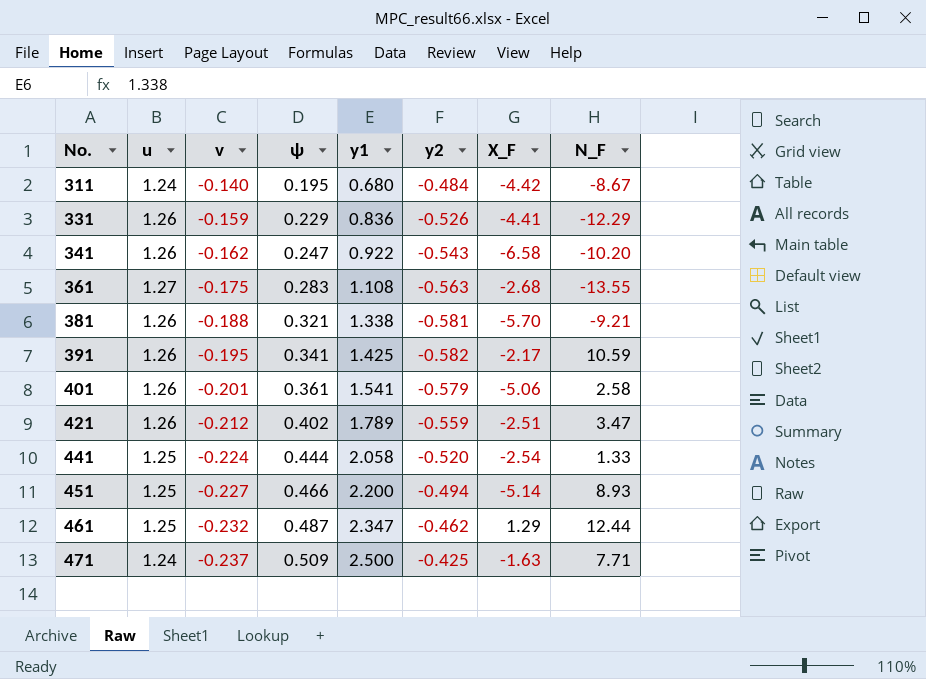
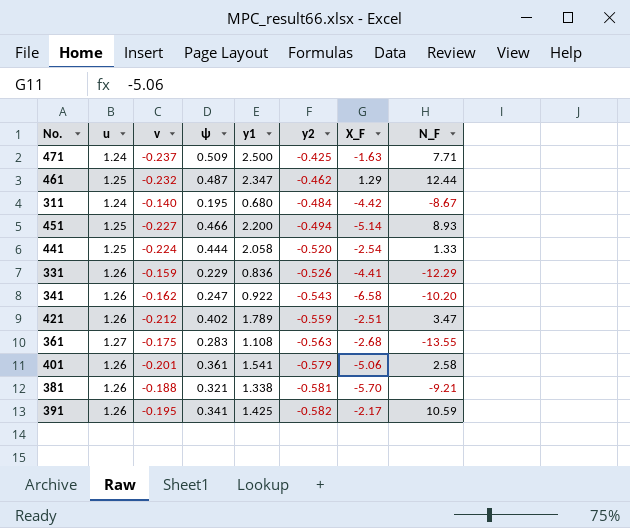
row order: No. ascending -> y2 descending

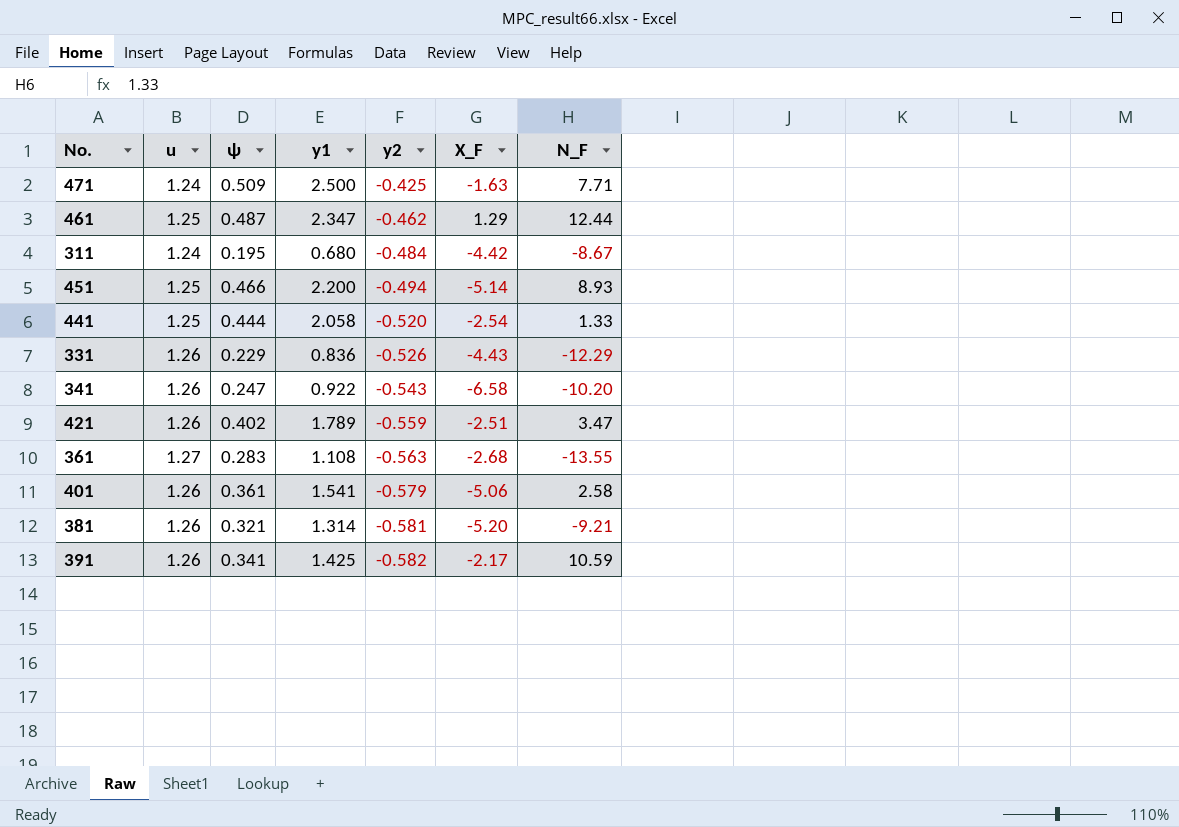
column v | position: 3 -> none
331 | X_F: -4.41 -> -4.43
381 | y1: 1.338 -> 1.314
381 | X_F: -5.70 -> -5.20

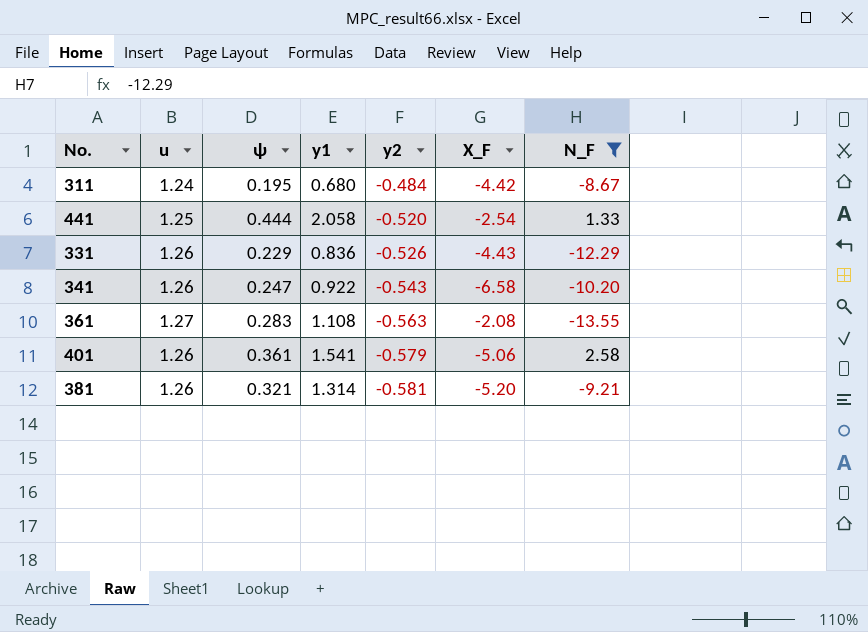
filter: none -> N_F <= 2.58
361 | X_F: -2.68 -> -2.08

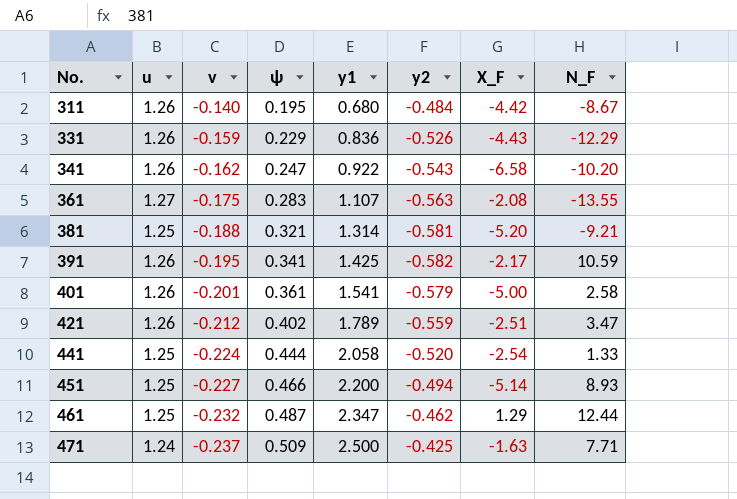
filter: N_F <= 2.58 -> none
row order: y2 descending -> No. ascending
column v | position: none -> 3
311 | u: 1.24 -> 1.26
361 | y1: 1.108 -> 1.107
381 | u: 1.26 -> 1.25
401 | X_F: -5.06 -> -5.00

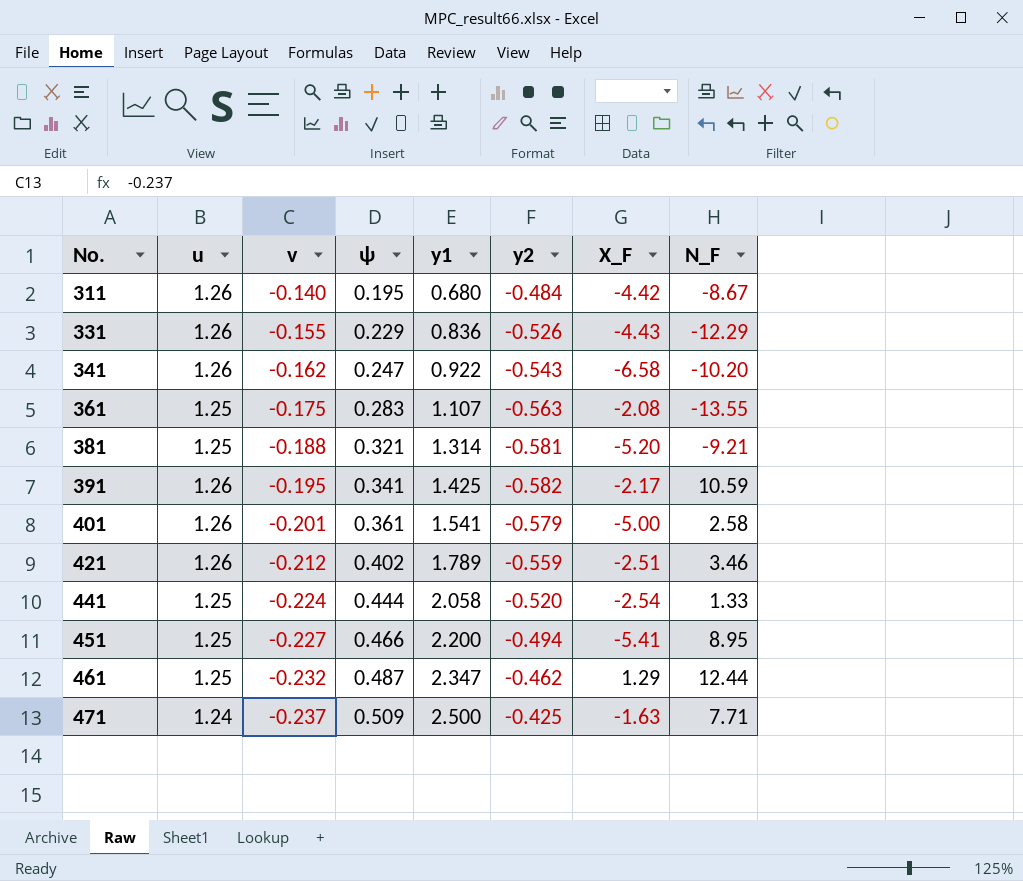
331 | v: -0.159 -> -0.155
361 | u: 1.27 -> 1.25
421 | N_F: 3.47 -> 3.46
451 | X_F: -5.14 -> -5.41
451 | N_F: 8.93 -> 8.95

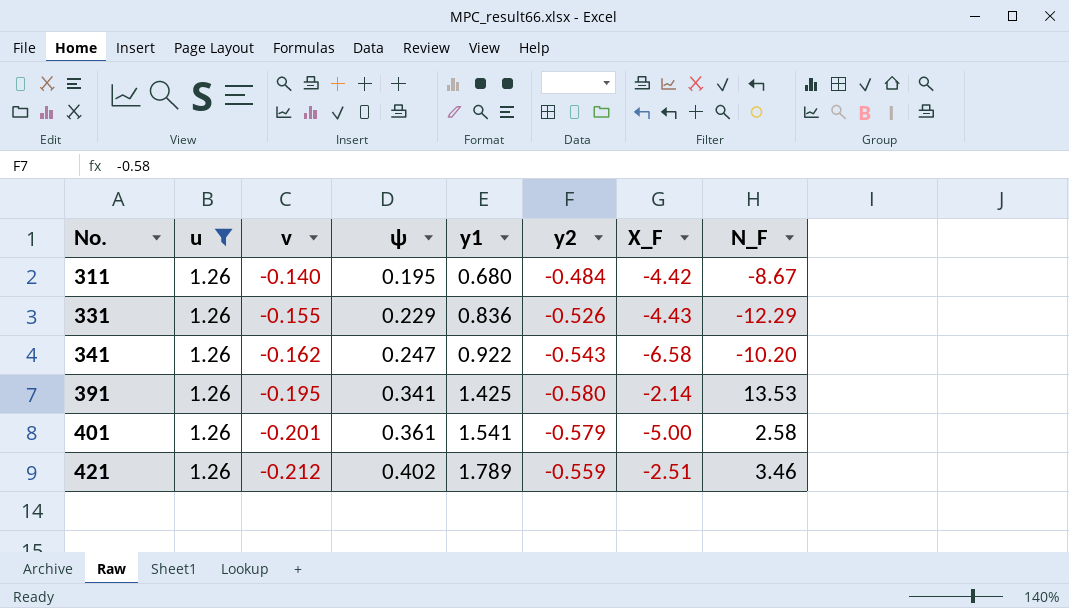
filter: none -> u = 1.26
391 | y2: -0.582 -> -0.580
391 | X_F: -2.17 -> -2.14
391 | N_F: 10.59 -> 13.53

